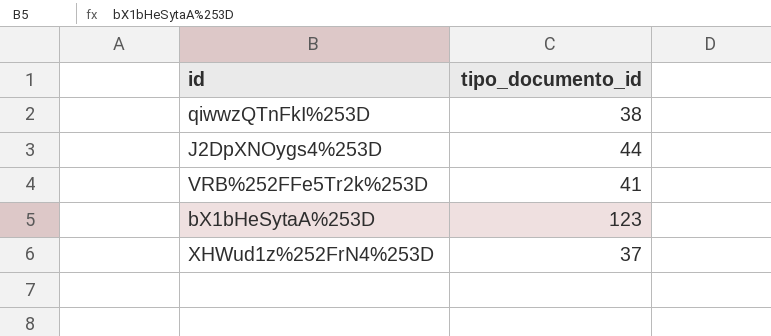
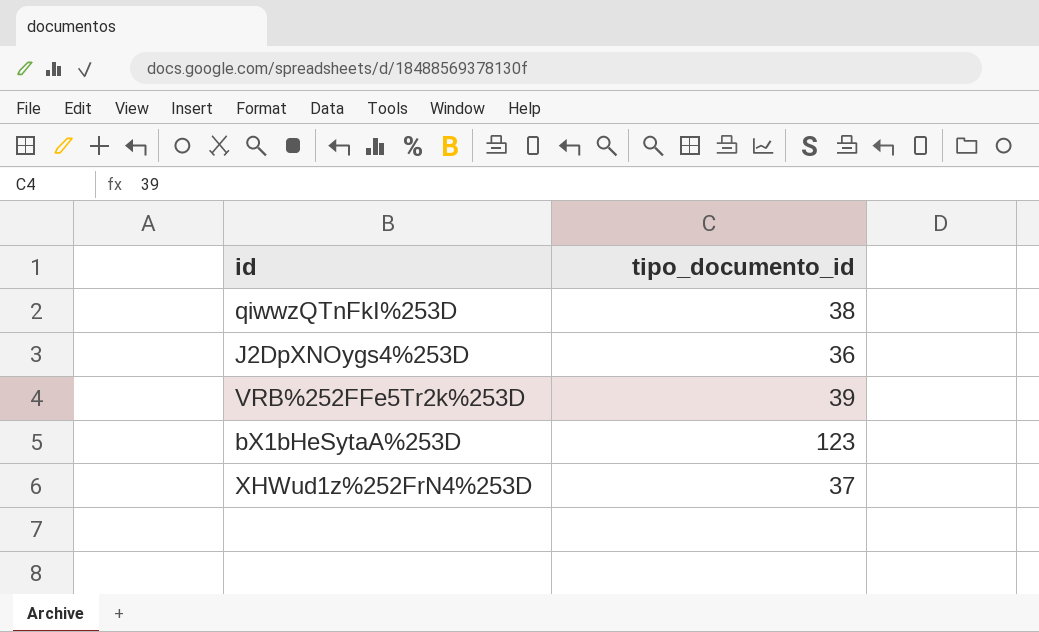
J2DpXNOygs4%253D | tipo_documento_id: 44 -> 36
VRB%252FFe5Tr2k%253D | tipo_documento_id: 41 -> 39

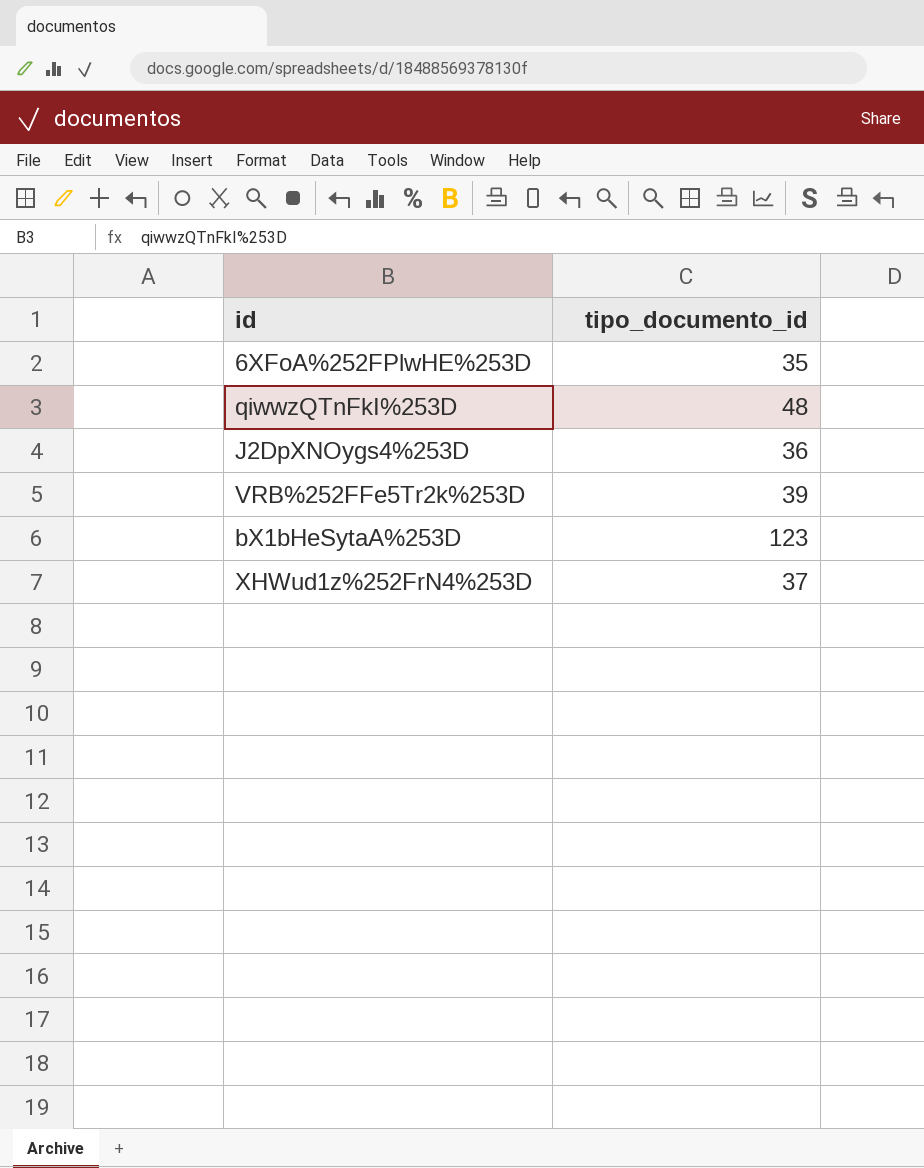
row 6XFoA%252FPlwHE%253D: none -> 35
qiwwzQTnFkI%253D | tipo_documento_id: 38 -> 48

